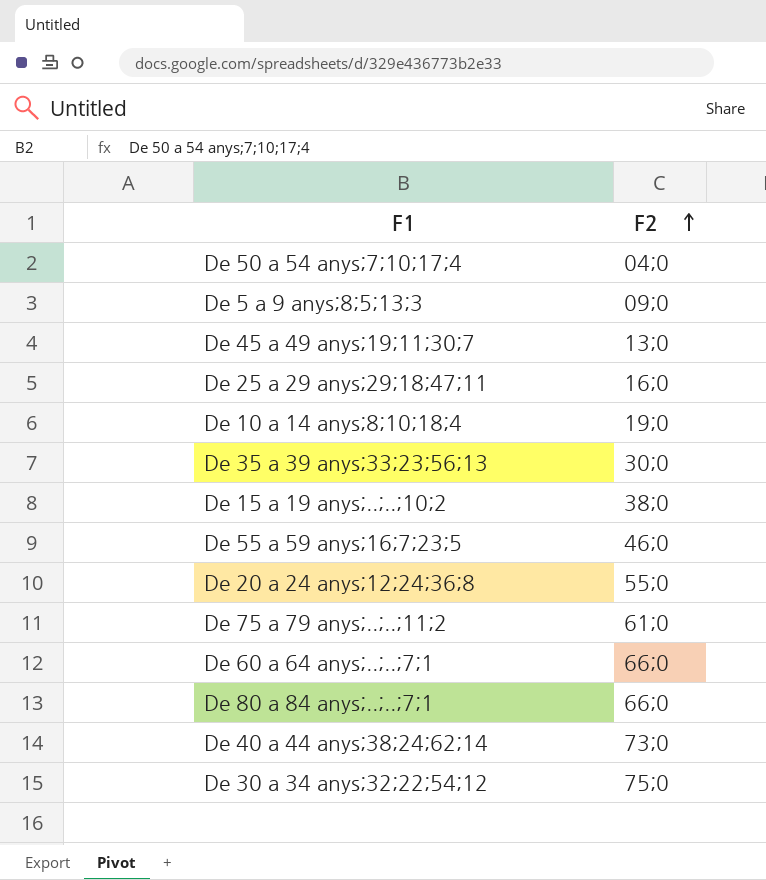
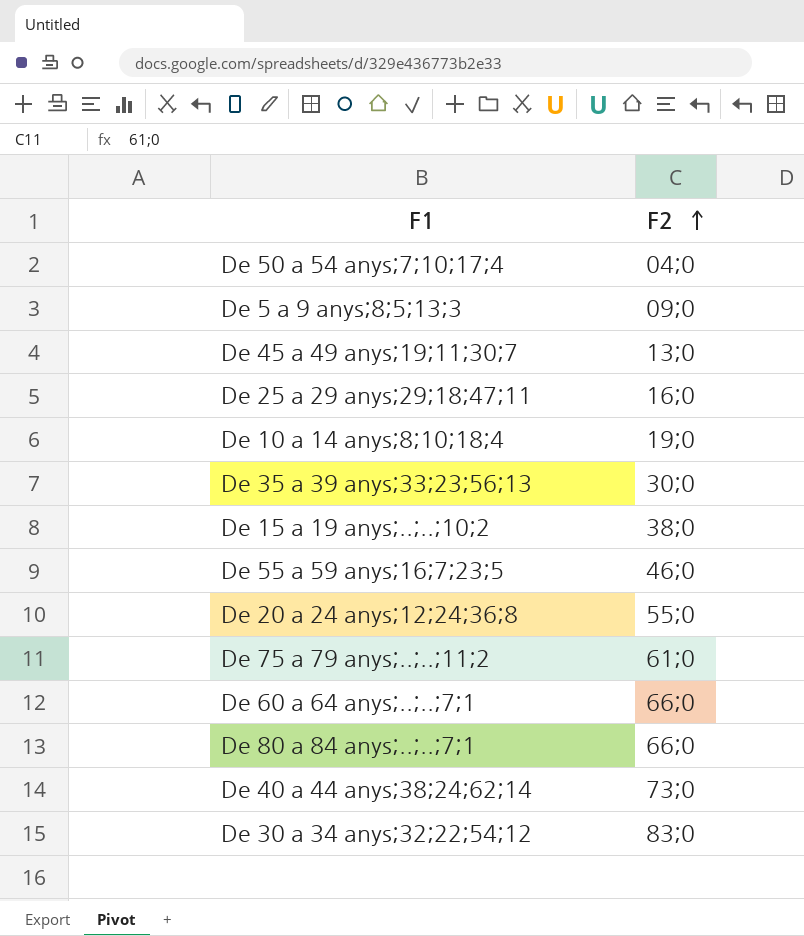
De 30 a 34 anys;32;22;54;12 | F2: 75;0 -> 83;0

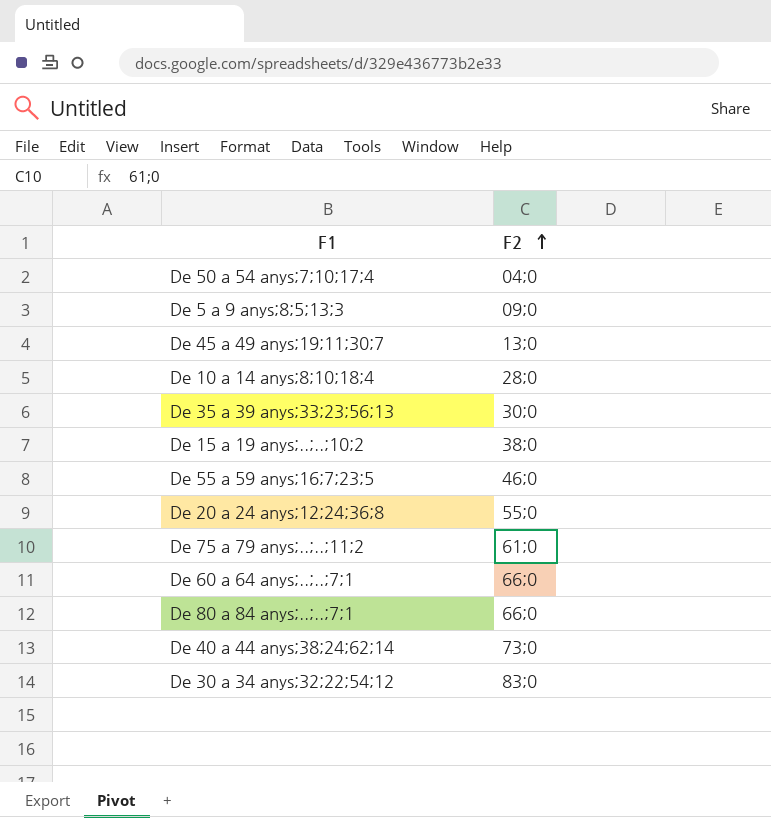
row De 25 a 29 anys;29;18;47;11: 16;0 -> none
De 10 a 14 anys;8;10;18;4 | F2: 19;0 -> 28;0

